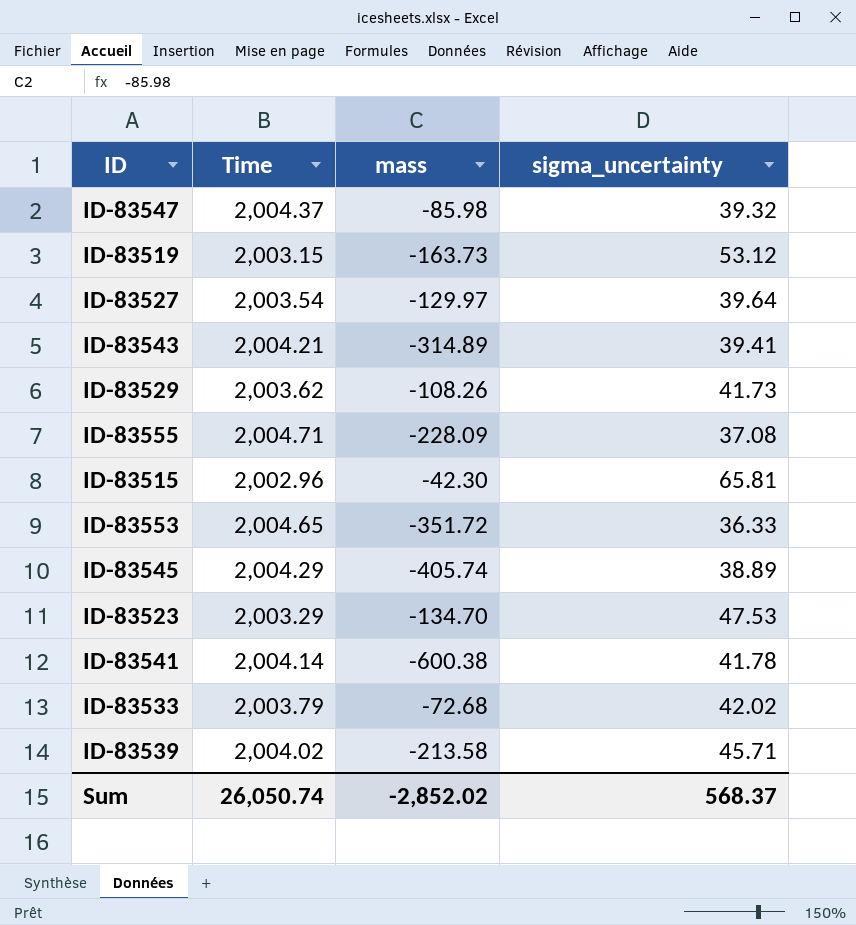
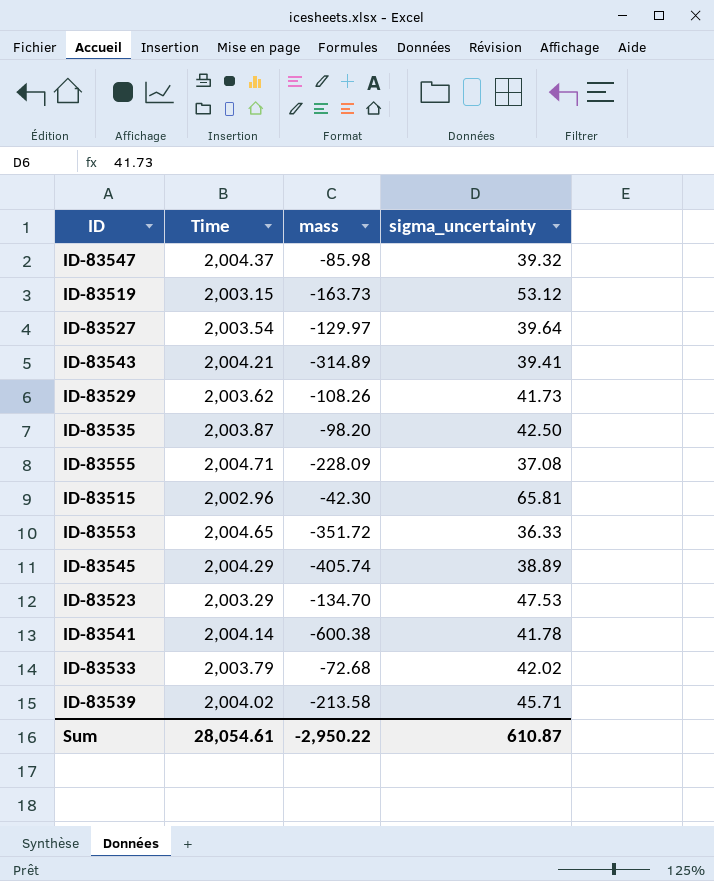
row ID-83535: none -> 2,003.87 | -98.20 | 42.50
Sum | Time: 26,050.74 -> 28,054.61
Sum | mass: -2,852.02 -> -2,950.22
Sum | sigma_uncertainty: 568.37 -> 610.87

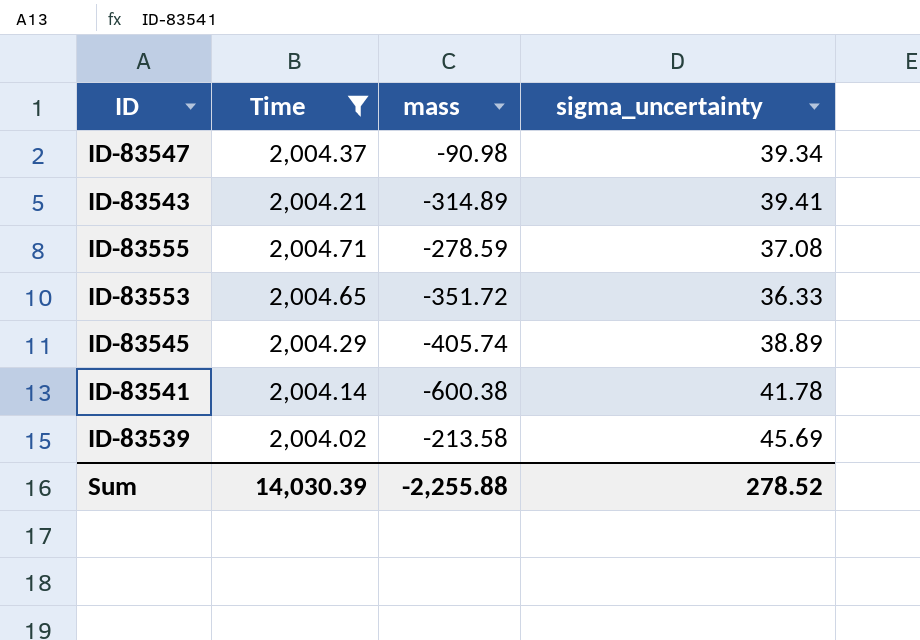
filter: none -> Time >= 2,004.02
ID-83547 | mass: -85.98 -> -90.98
ID-83547 | sigma_uncertainty: 39.32 -> 39.34
ID-83555 | mass: -228.09 -> -278.59
ID-83539 | sigma_uncertainty: 45.71 -> 45.69
Sum | Time: 28,054.61 -> 14,030.39
Sum | mass: -2,950.22 -> -2,255.88
Sum | sigma_uncertainty: 610.87 -> 278.52

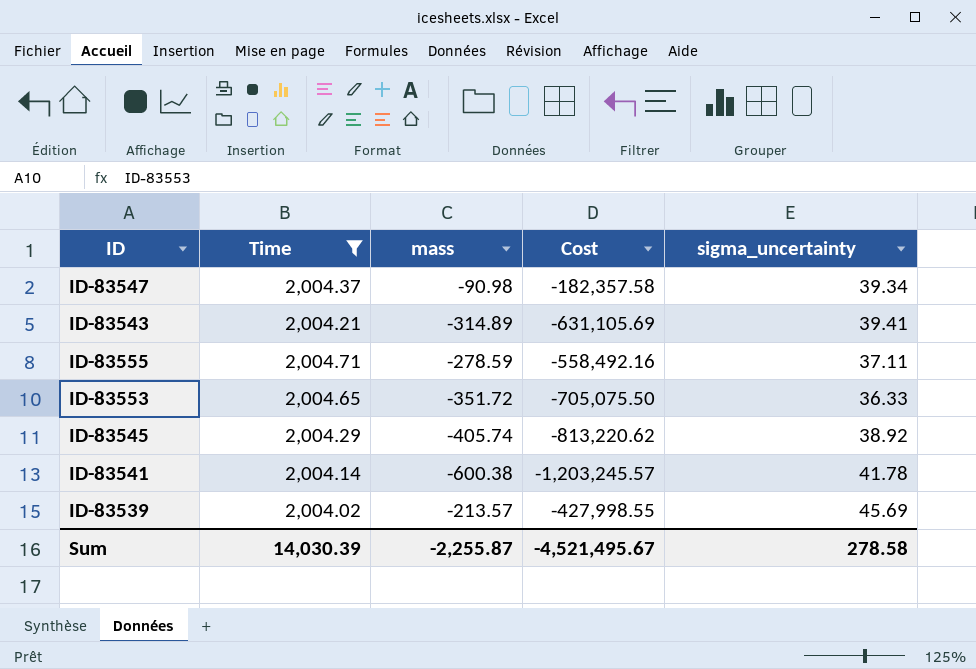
column Cost | formula: none -> [Time] * [mass]
ID-83555 | sigma_uncertainty: 37.08 -> 37.11
ID-83545 | sigma_uncertainty: 38.89 -> 38.92
ID-83539 | mass: -213.58 -> -213.57
Sum | mass: -2,255.88 -> -2,255.87
Sum | sigma_uncertainty: 278.52 -> 278.58

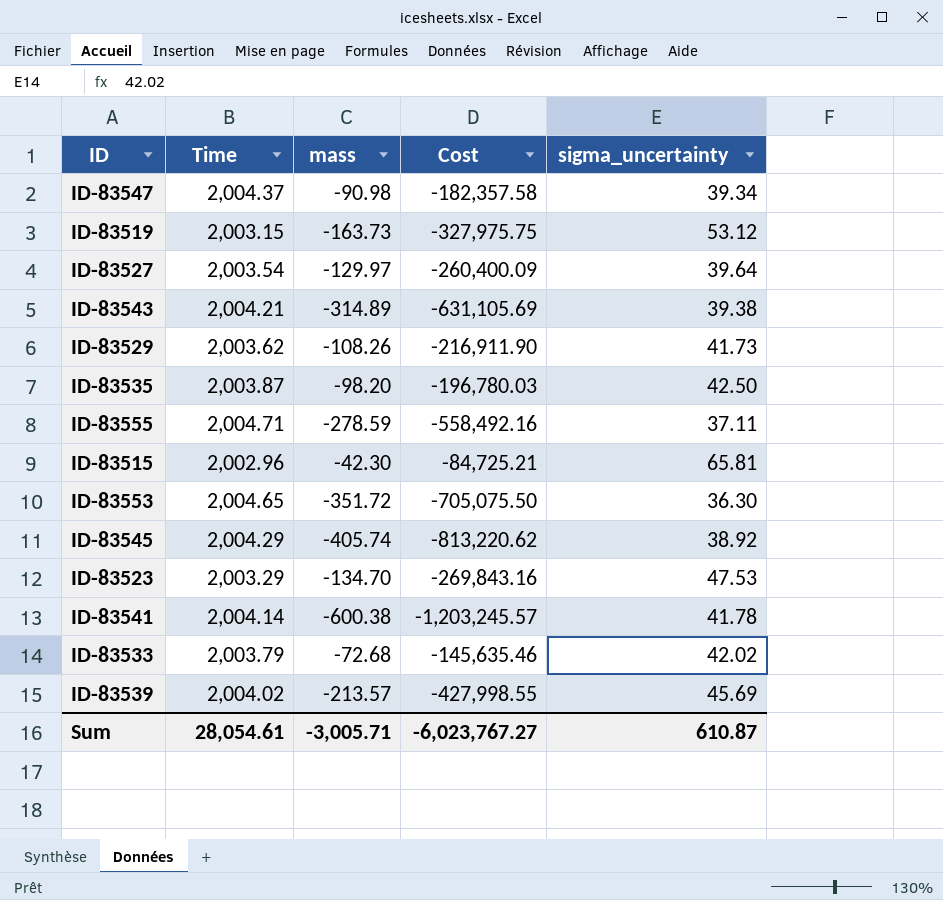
filter: Time >= 2,004.02 -> none
ID-83543 | sigma_uncertainty: 39.41 -> 39.38
ID-83553 | sigma_uncertainty: 36.33 -> 36.30
Sum | Time: 14,030.39 -> 28,054.61
Sum | mass: -2,255.87 -> -3,005.71
Sum | Cost: -4,521,495.67 -> -6,023,767.27
Sum | sigma_uncertainty: 278.58 -> 610.87

